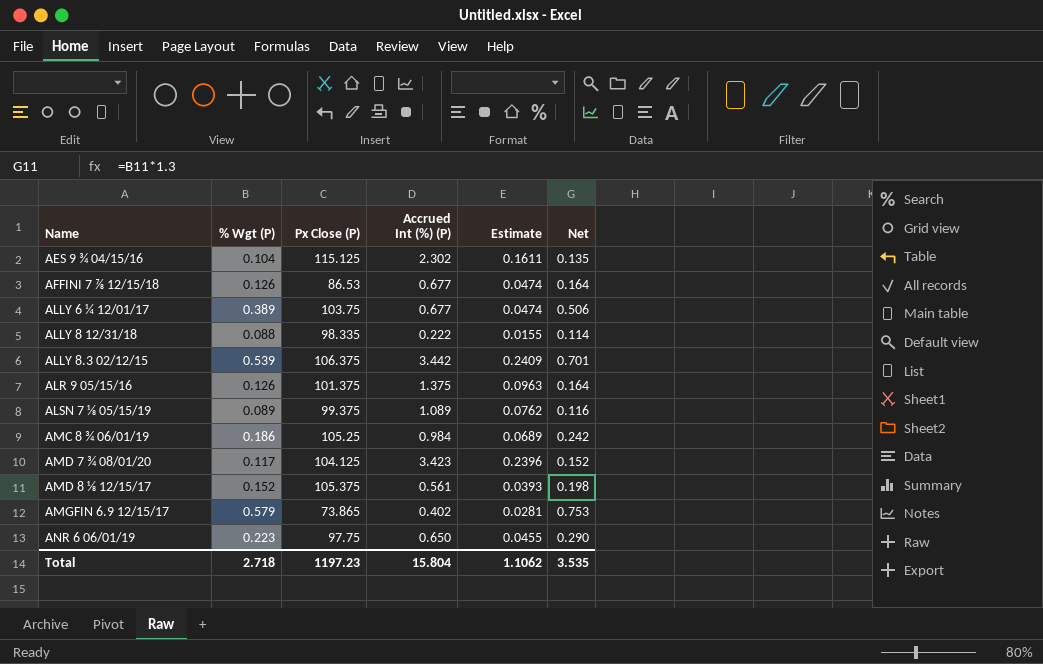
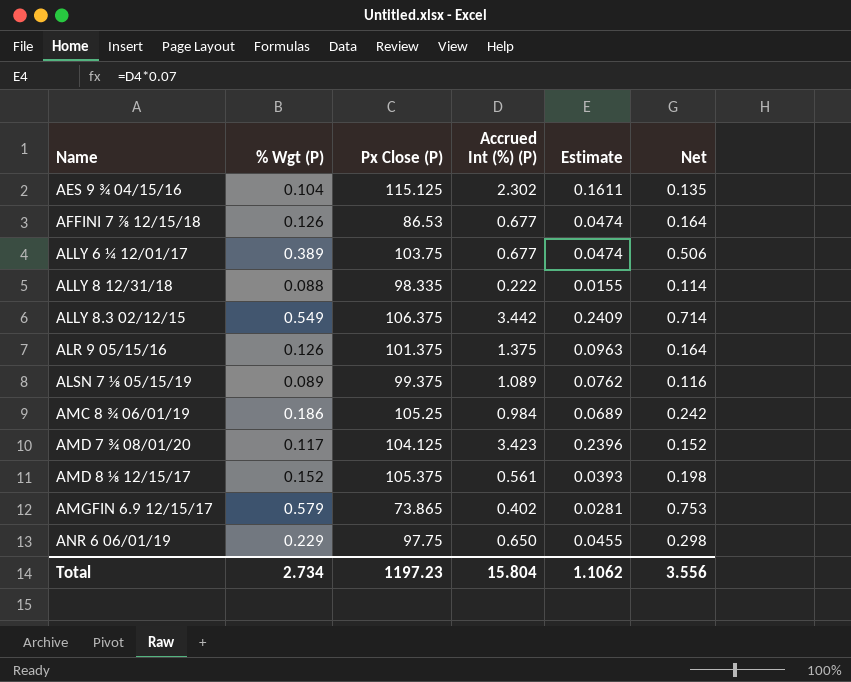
ALLY 8.3 02/12/15 | % Wgt (P): 0.539 -> 0.549
ALLY 8.3 02/12/15 | Net: 0.701 -> 0.714
ANR 6 06/01/19 | % Wgt (P): 0.223 -> 0.229
ANR 6 06/01/19 | Net: 0.290 -> 0.298
Total | % Wgt (P): 2.718 -> 2.734
Total | Net: 3.535 -> 3.556

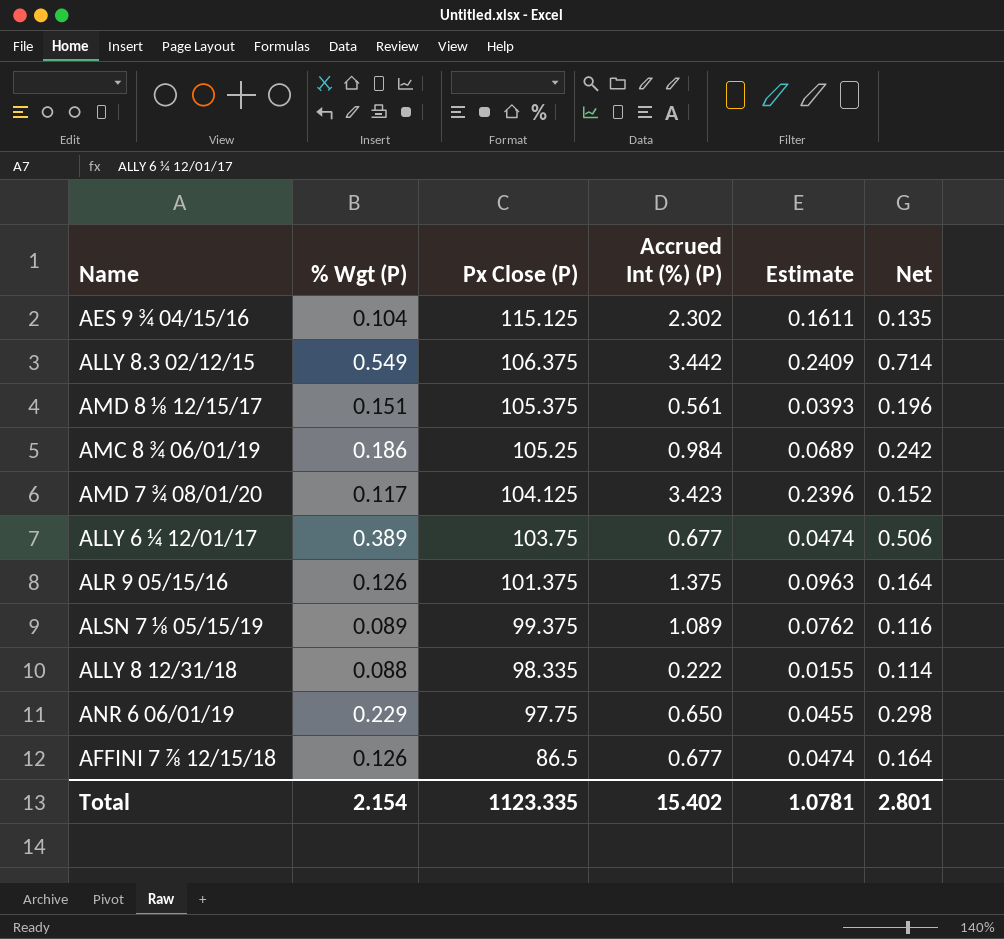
row order: Name ascending -> Px Close (P) descending
row AMGFIN 6.9 12/15/17: 0.579 | 73.865 | 0.402 | 0.0281 | 0.753 -> none
AMD 8 ⅛ 12/15/17 | % Wgt (P): 0.152 -> 0.151
AMD 8 ⅛ 12/15/17 | Net: 0.198 -> 0.196
AFFINI 7 ⅞ 12/15/18 | Px Close (P): 86.53 -> 86.5
Total | % Wgt (P): 2.734 -> 2.154
Total | Px Close (P): 1197.23 -> 1123.335
Total | Accrued Int (%) (P): 15.804 -> 15.402
Total | Estimate: 1.1062 -> 1.0781
Total | Net: 3.556 -> 2.801

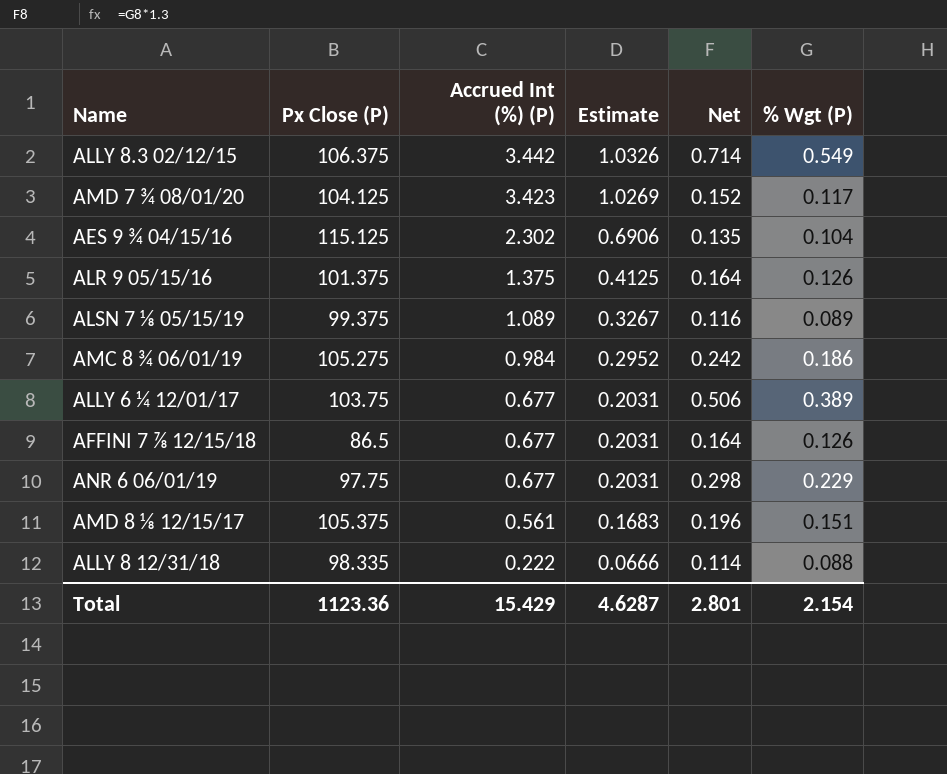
row order: Px Close (P) descending -> Accrued Int (%) (P) descending
column Estimate | formula: [Accrued Int (%) (P)] * 0.07 -> [Accrued Int (%) (P)] * 0.3
column % Wgt (P) | position: 2 -> 6
AMC 8 ¾ 06/01/19 | Px Close (P): 105.25 -> 105.275
ANR 6 06/01/19 | Accrued Int (%) (P): 0.650 -> 0.677
Total | Px Close (P): 1123.335 -> 1123.36
Total | Accrued Int (%) (P): 15.402 -> 15.429
Total | Estimate: 1.0781 -> 4.6287

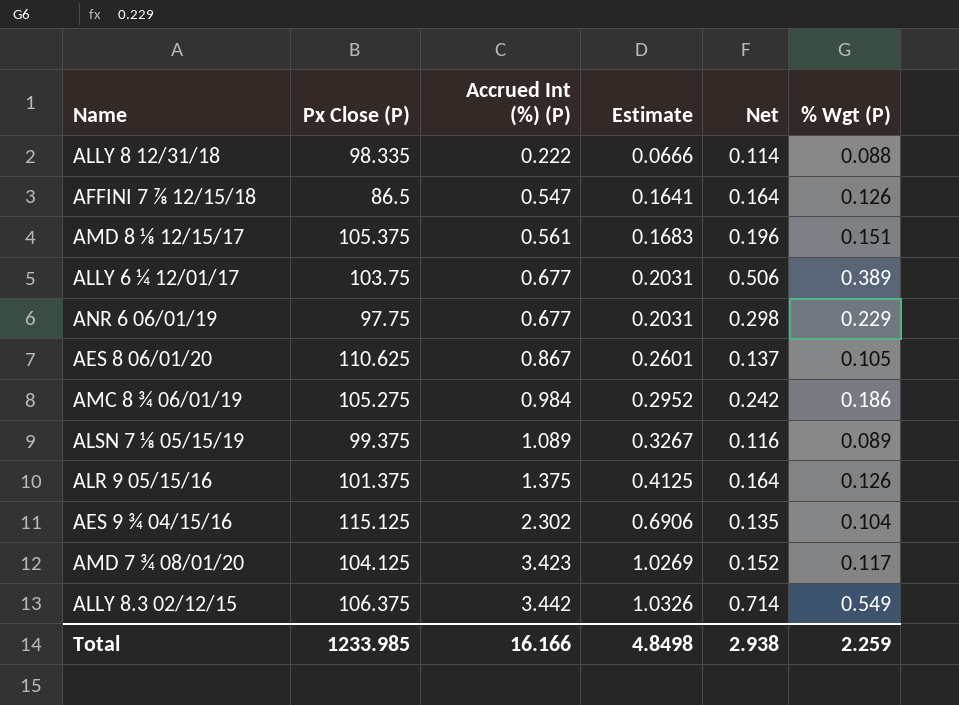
row order: Accrued Int (%) (P) descending -> Accrued Int (%) (P) ascending
AFFINI 7 ⅞ 12/15/18 | Accrued Int (%) (P): 0.677 -> 0.547
AFFINI 7 ⅞ 12/15/18 | Estimate: 0.2031 -> 0.1641
row AES 8 06/01/20: none -> 110.625 | 0.867 | 0.2601 | 0.137 | 0.105
Total | Px Close (P): 1123.36 -> 1233.985
Total | Accrued Int (%) (P): 15.429 -> 16.166
Total | Estimate: 4.6287 -> 4.8498
Total | Net: 2.801 -> 2.938
Total | % Wgt (P): 2.154 -> 2.259

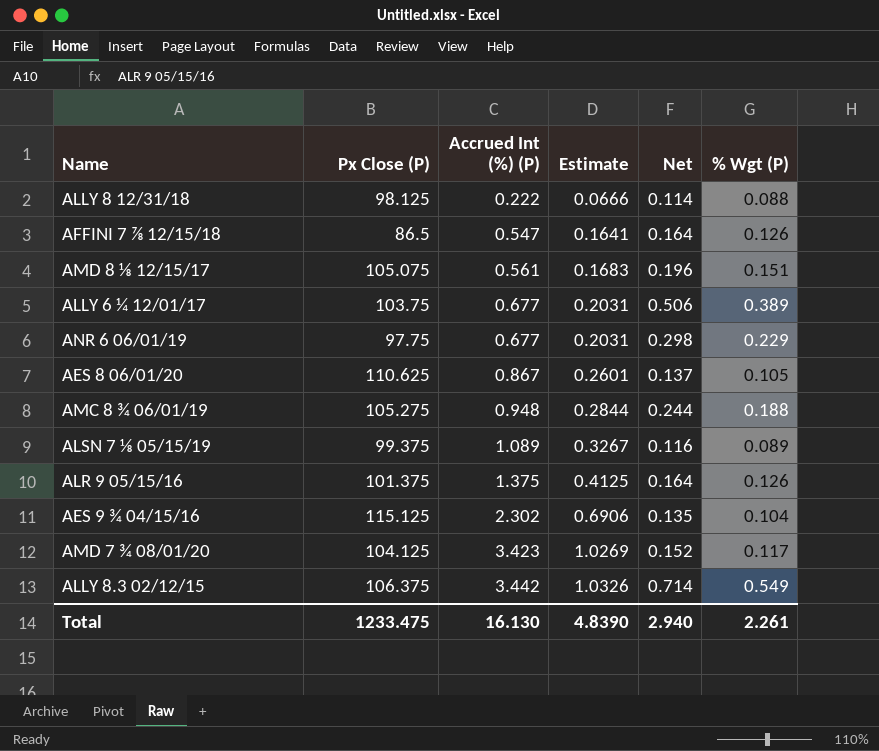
ALLY 8 12/31/18 | Px Close (P): 98.335 -> 98.125
AMD 8 ⅛ 12/15/17 | Px Close (P): 105.375 -> 105.075
AMC 8 ¾ 06/01/19 | Accrued Int (%) (P): 0.984 -> 0.948
AMC 8 ¾ 06/01/19 | Estimate: 0.2952 -> 0.2844
AMC 8 ¾ 06/01/19 | Net: 0.242 -> 0.244
AMC 8 ¾ 06/01/19 | % Wgt (P): 0.186 -> 0.188
Total | Px Close (P): 1233.985 -> 1233.475
Total | Accrued Int (%) (P): 16.166 -> 16.130
Total | Estimate: 4.8498 -> 4.8390
Total | Net: 2.938 -> 2.940
Total | % Wgt (P): 2.259 -> 2.261

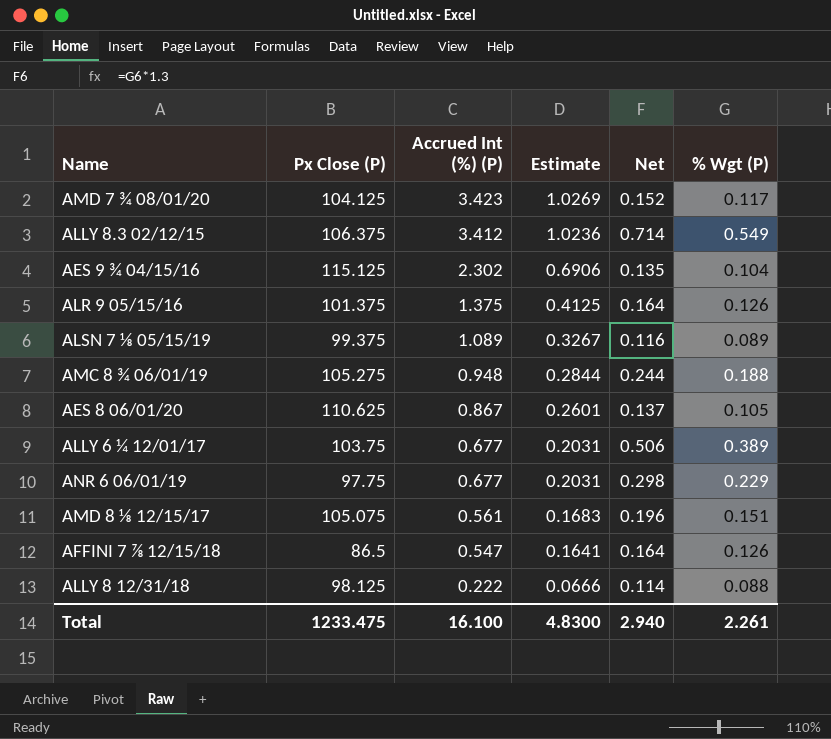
row order: Accrued Int (%) (P) ascending -> Accrued Int (%) (P) descending
ALLY 8.3 02/12/15 | Accrued Int (%) (P): 3.442 -> 3.412
ALLY 8.3 02/12/15 | Estimate: 1.0326 -> 1.0236
Total | Accrued Int (%) (P): 16.130 -> 16.100
Total | Estimate: 4.8390 -> 4.8300

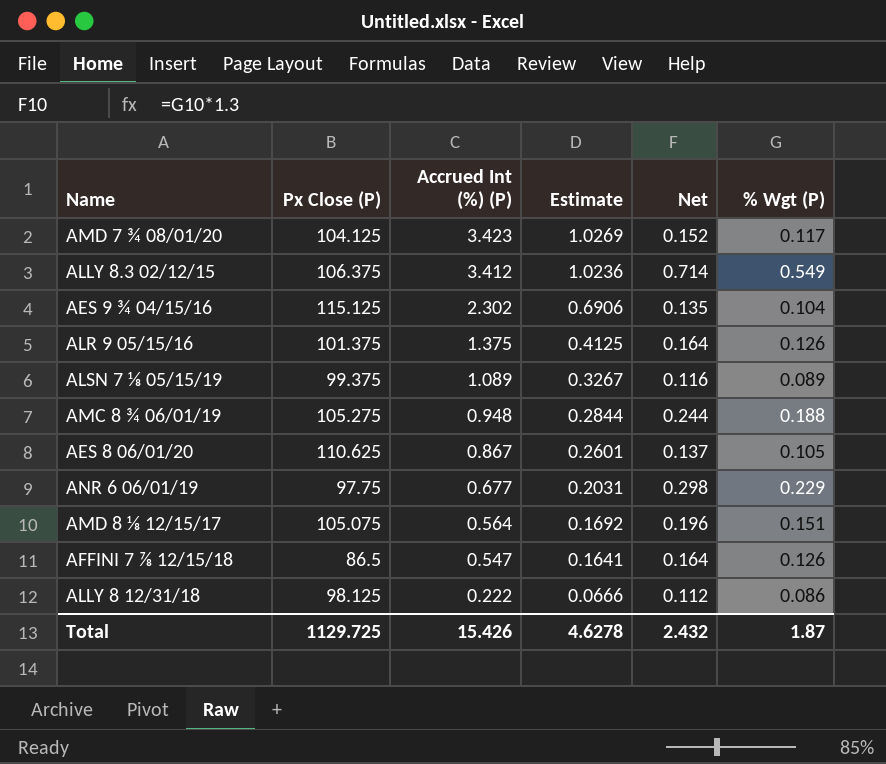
row ALLY 6 ¼ 12/01/17: 103.75 | 0.677 | 0.2031 | 0.506 | 0.389 -> none
AMD 8 ⅛ 12/15/17 | Accrued Int (%) (P): 0.561 -> 0.564
AMD 8 ⅛ 12/15/17 | Estimate: 0.1683 -> 0.1692
ALLY 8 12/31/18 | Net: 0.114 -> 0.112
ALLY 8 12/31/18 | % Wgt (P): 0.088 -> 0.086
Total | Px Close (P): 1233.475 -> 1129.725
Total | Accrued Int (%) (P): 16.100 -> 15.426
Total | Estimate: 4.8300 -> 4.6278
Total | Net: 2.940 -> 2.432
Total | % Wgt (P): 2.261 -> 1.87

